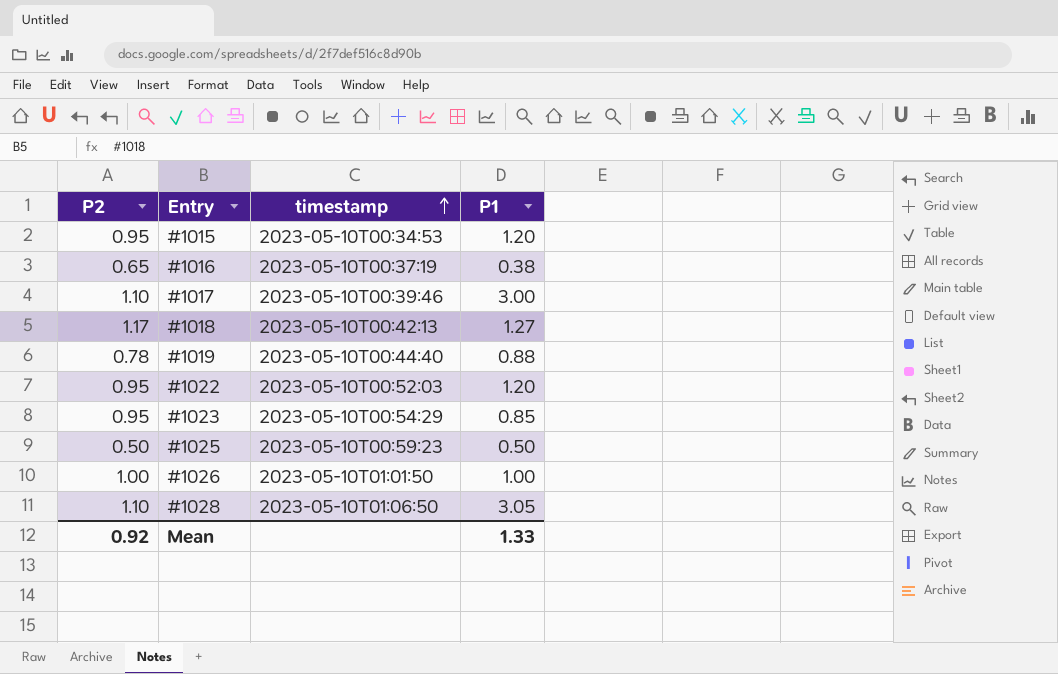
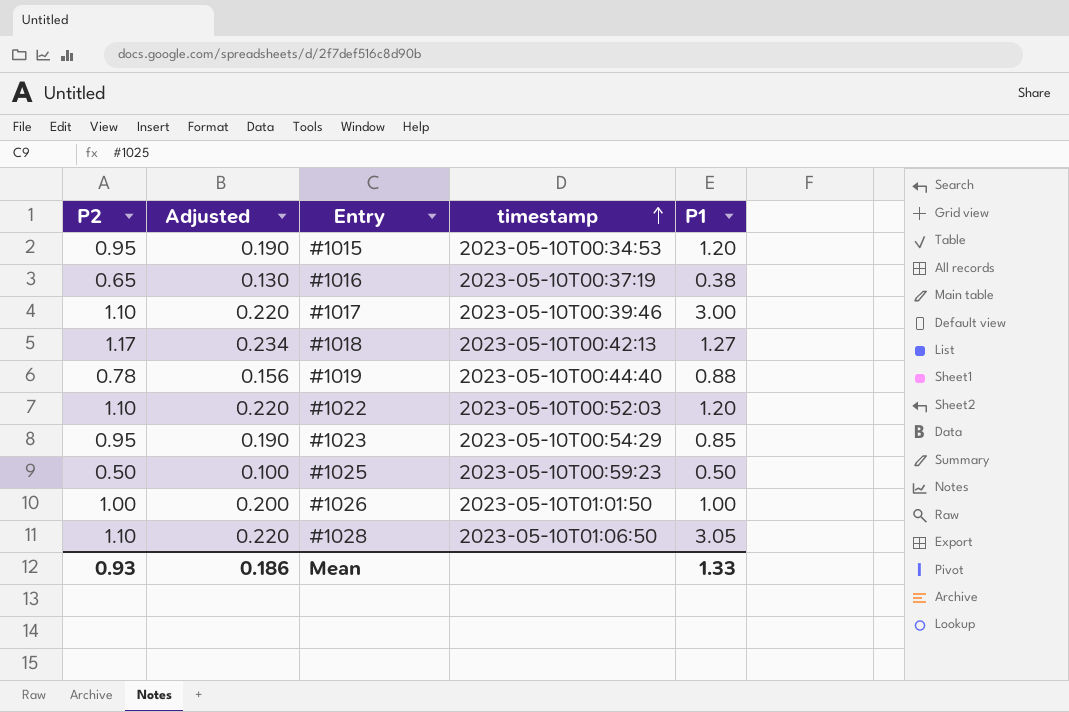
column Adjusted | formula: none -> [P2] * 0.2
#1022 | P2: 0.95 -> 1.10
Mean | P2: 0.92 -> 0.93

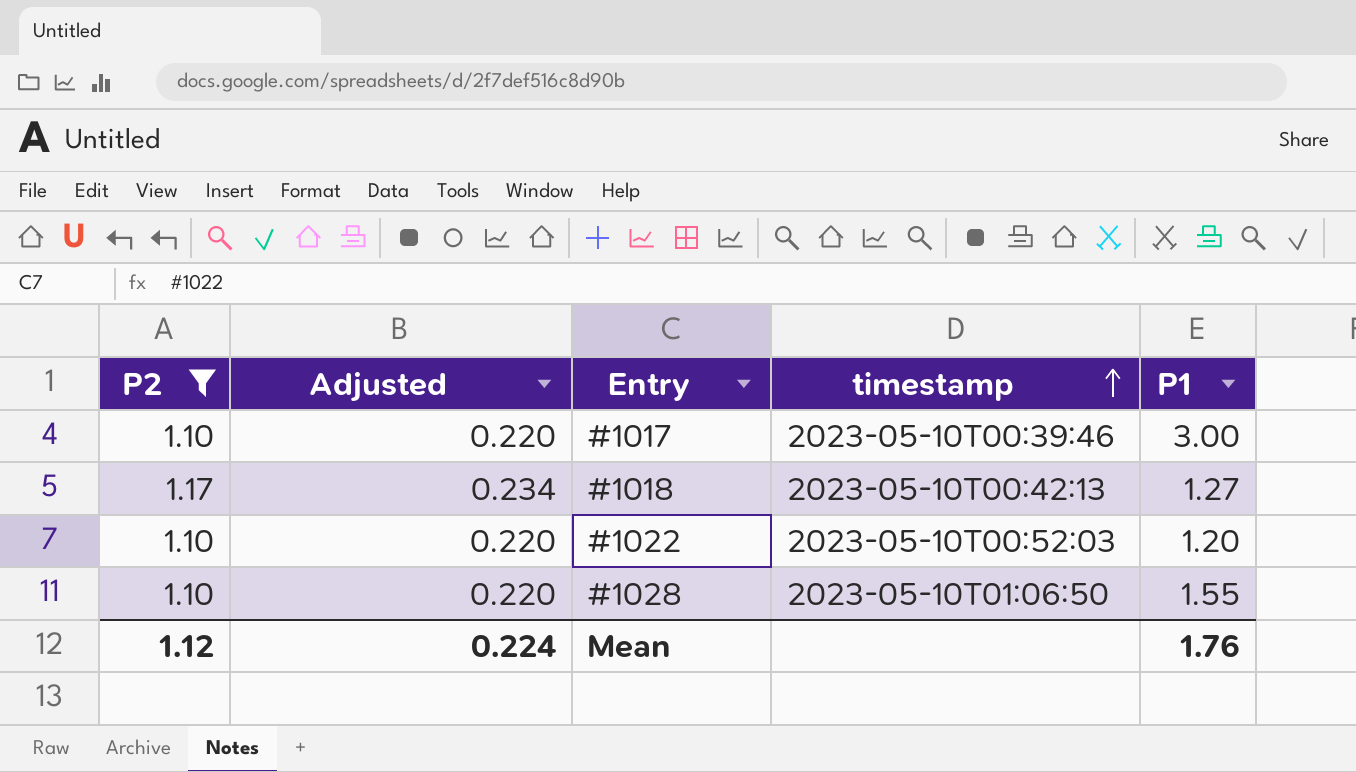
filter: none -> P2 >= 1.10
#1028 | P1: 3.05 -> 1.55
Mean | P2: 0.93 -> 1.12
Mean | Adjusted: 0.186 -> 0.224
Mean | P1: 1.33 -> 1.76

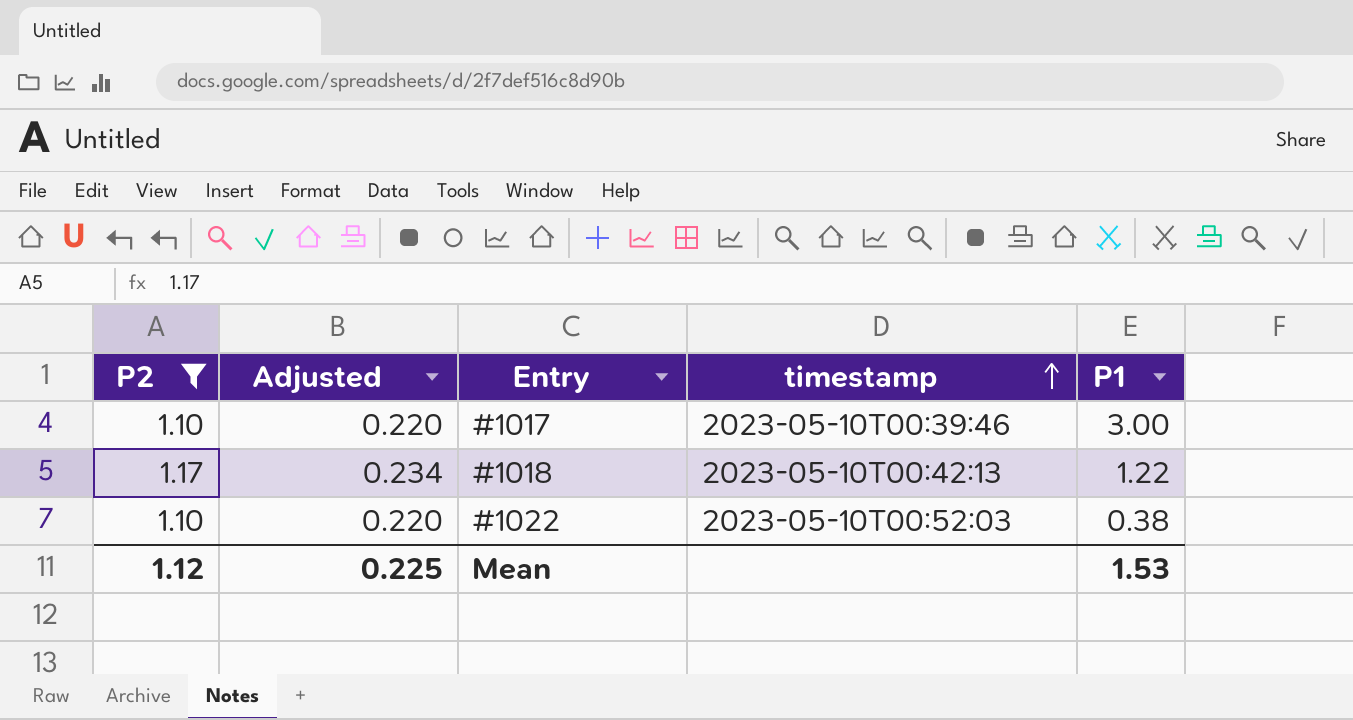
row #1028: 1.10 | 0.220 | 2023-05-10T01:06:50 | 1.55 -> none
#1018 | P1: 1.27 -> 1.22
#1022 | P1: 1.20 -> 0.38
Mean | Adjusted: 0.224 -> 0.225
Mean | P1: 1.76 -> 1.53

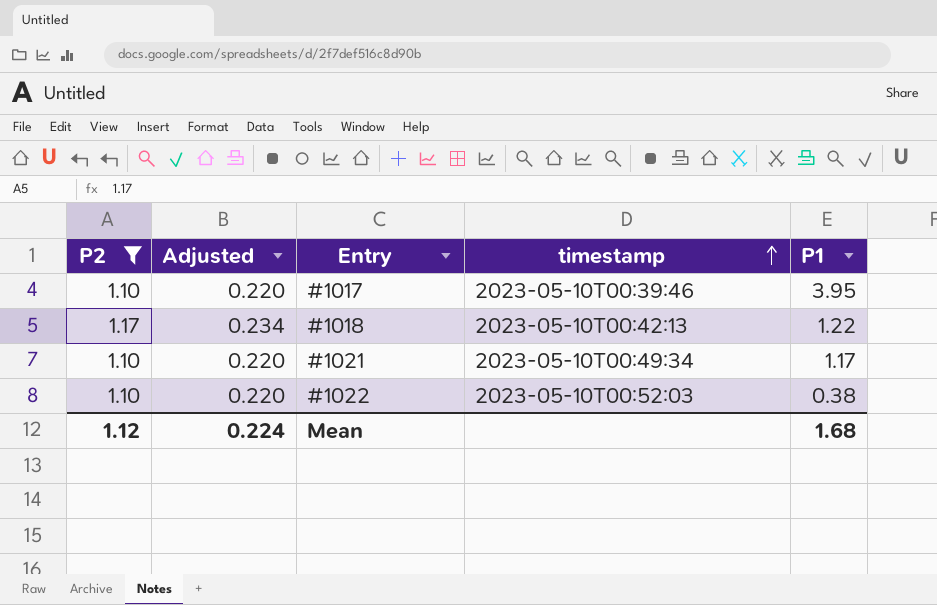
#1017 | P1: 3.00 -> 3.95
row #1021: none -> 1.10 | 0.220 | 2023-05-10T00:49:34 | 1.17
Mean | Adjusted: 0.225 -> 0.224
Mean | P1: 1.53 -> 1.68

